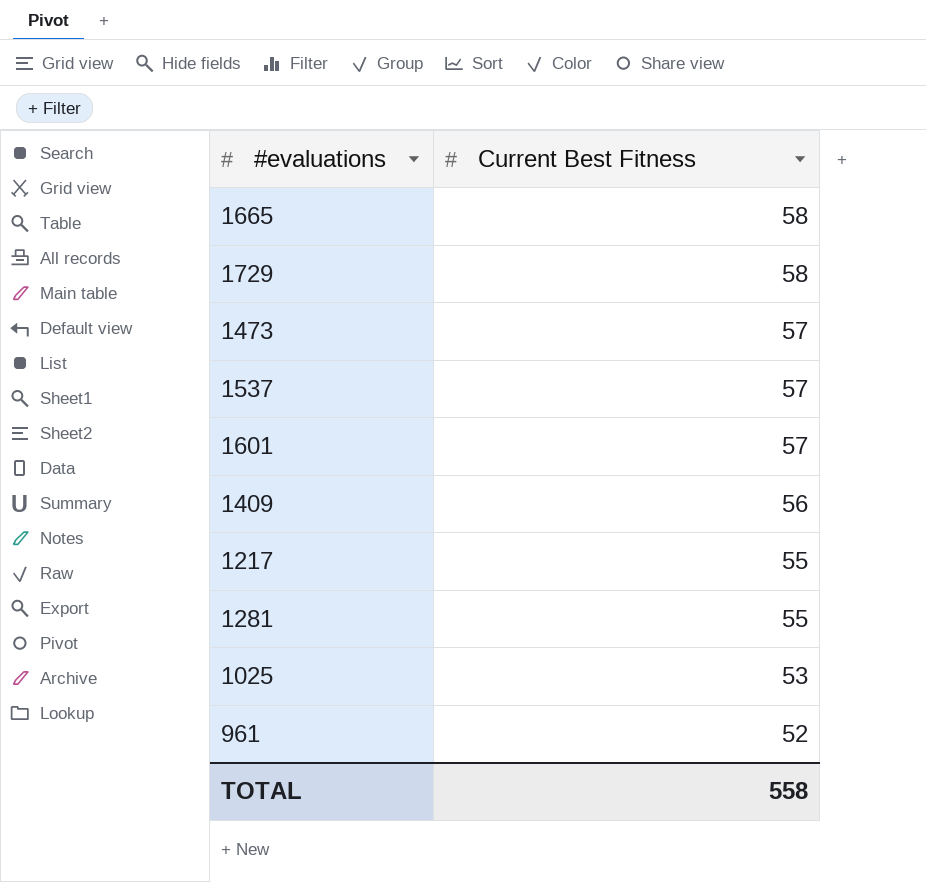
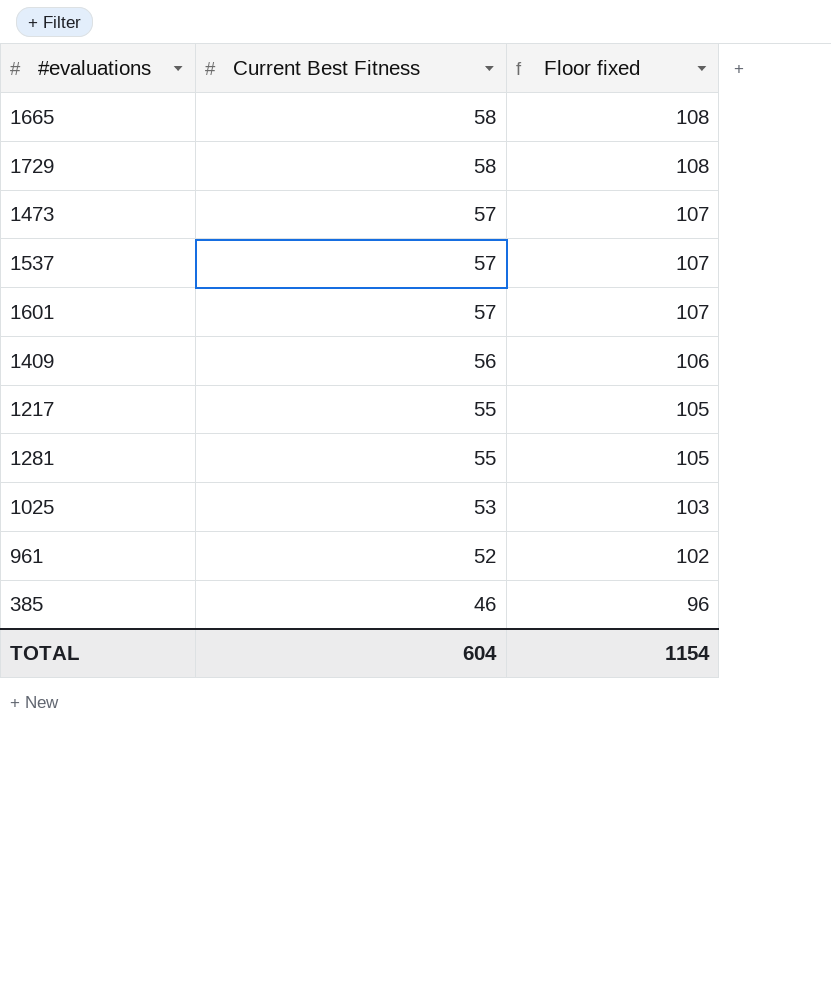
column Floor fixed | formula: none -> [Current Best Fitness] + 50
row 385: none -> 46 | 96
TOTAL | Current Best Fitness: 558 -> 604

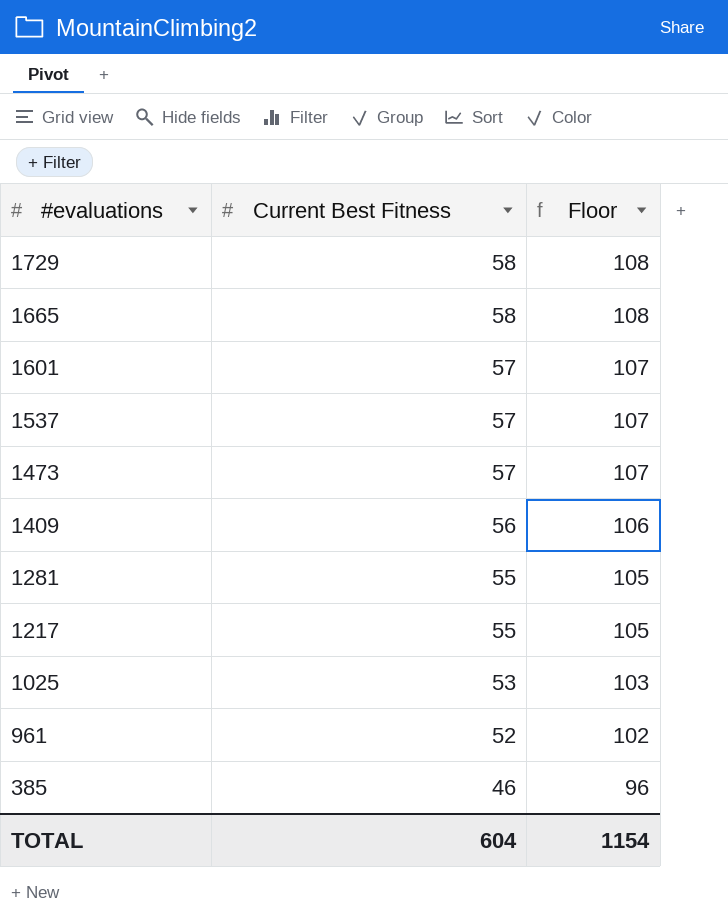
row order: Current Best Fitness descending -> #evaluations descending
column name: Floor fixed -> Floor

